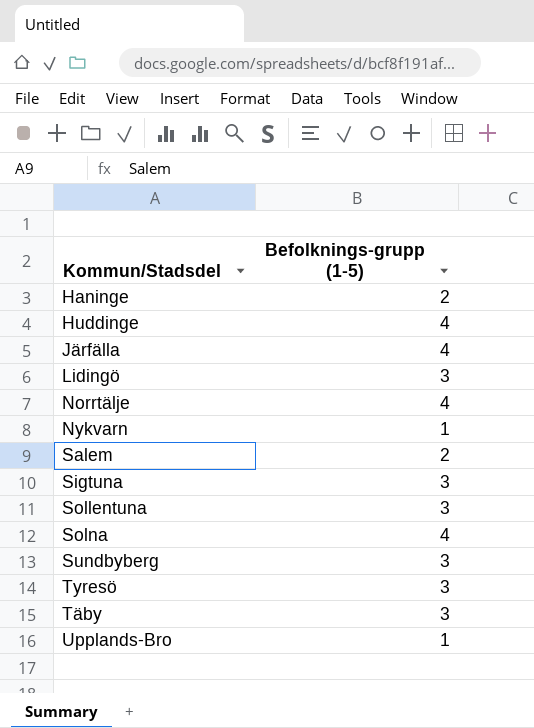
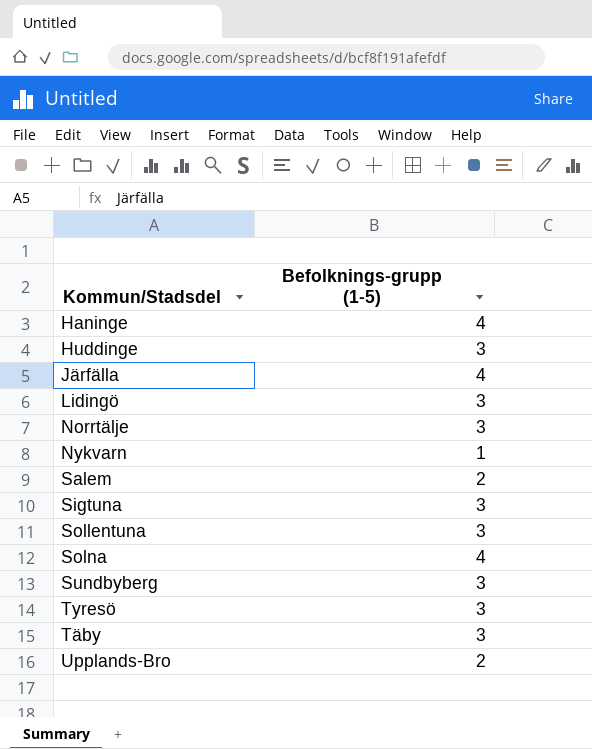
Haninge | Befolknings-grupp (1-5): 2 -> 4
Huddinge | Befolknings-grupp (1-5): 4 -> 3
Norrtälje | Befolknings-grupp (1-5): 4 -> 3
Upplands-Bro | Befolknings-grupp (1-5): 1 -> 2

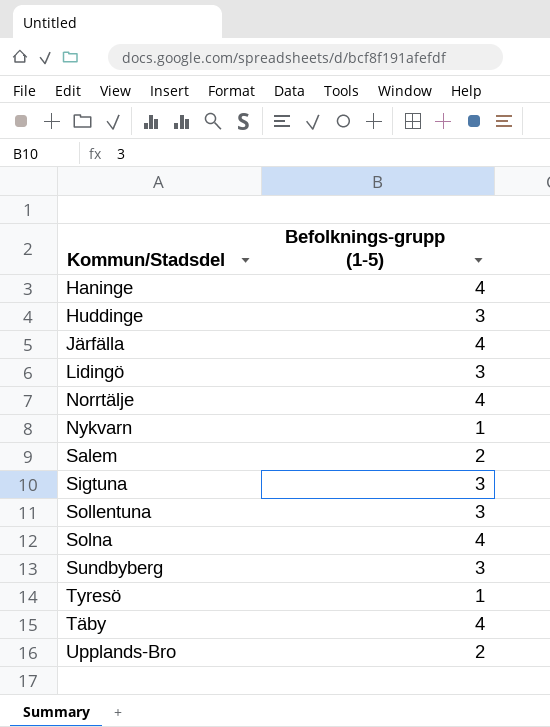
Norrtälje | Befolknings-grupp (1-5): 3 -> 4
Tyresö | Befolknings-grupp (1-5): 3 -> 1
Täby | Befolknings-grupp (1-5): 3 -> 4

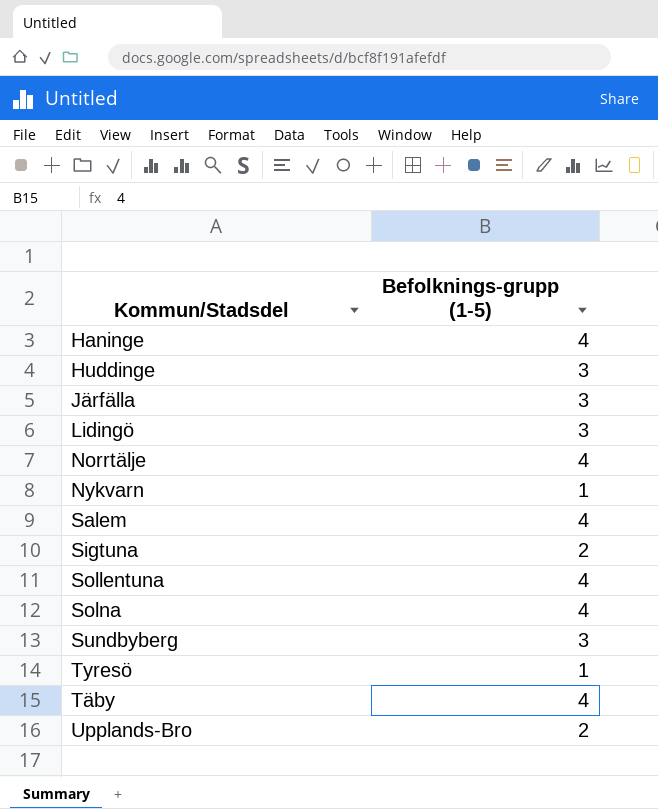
Järfälla | Befolknings-grupp (1-5): 4 -> 3
Salem | Befolknings-grupp (1-5): 2 -> 4
Sigtuna | Befolknings-grupp (1-5): 3 -> 2
Sollentuna | Befolknings-grupp (1-5): 3 -> 4

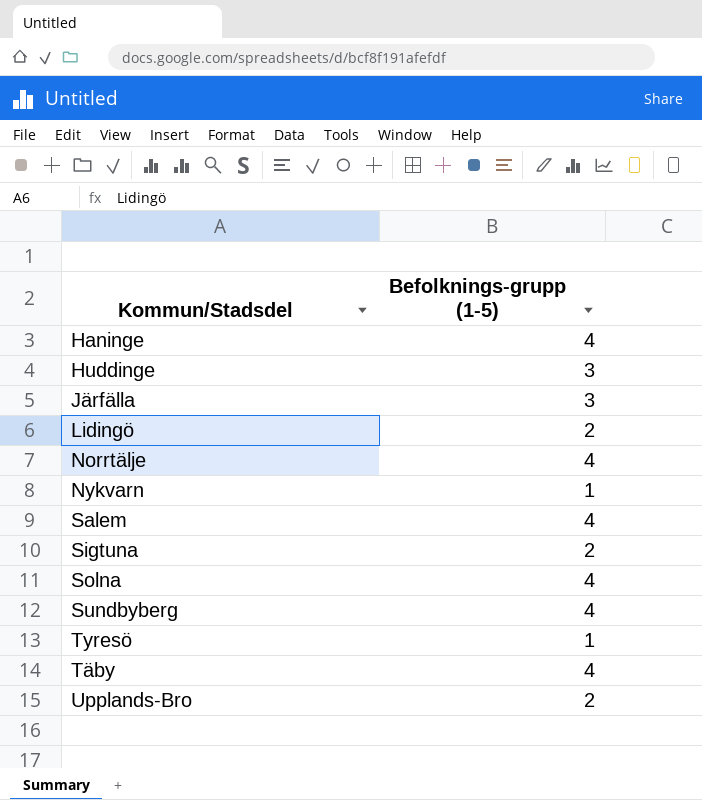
row Sollentuna: 4 -> none
Lidingö | Befolknings-grupp (1-5): 3 -> 2
Sundbyberg | Befolknings-grupp (1-5): 3 -> 4

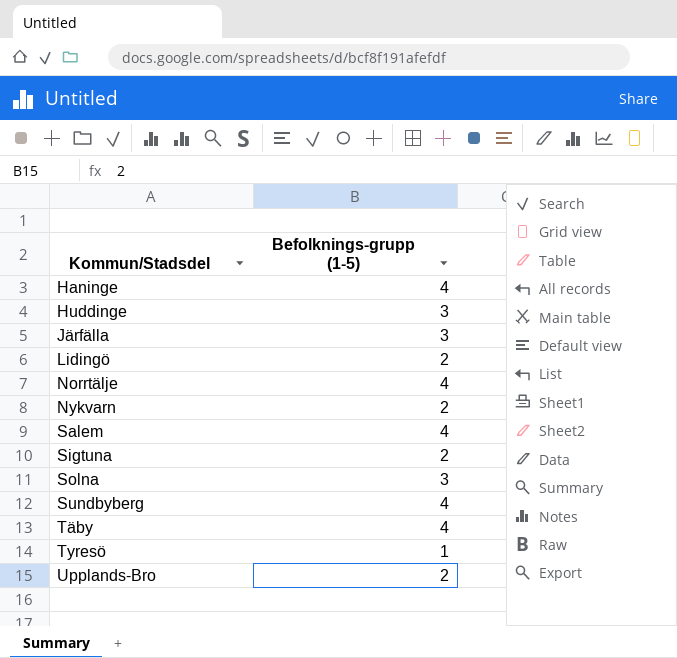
row order: none -> Kommun/Stadsdel ascending
Nykvarn | Befolknings-grupp (1-5): 1 -> 2
Solna | Befolknings-grupp (1-5): 4 -> 3

